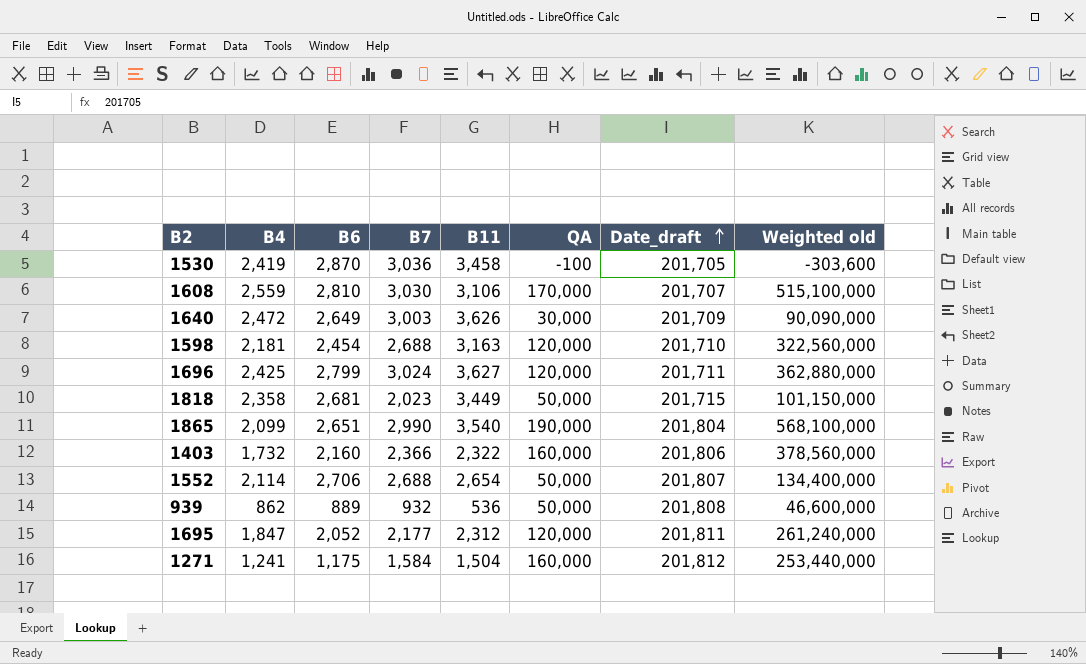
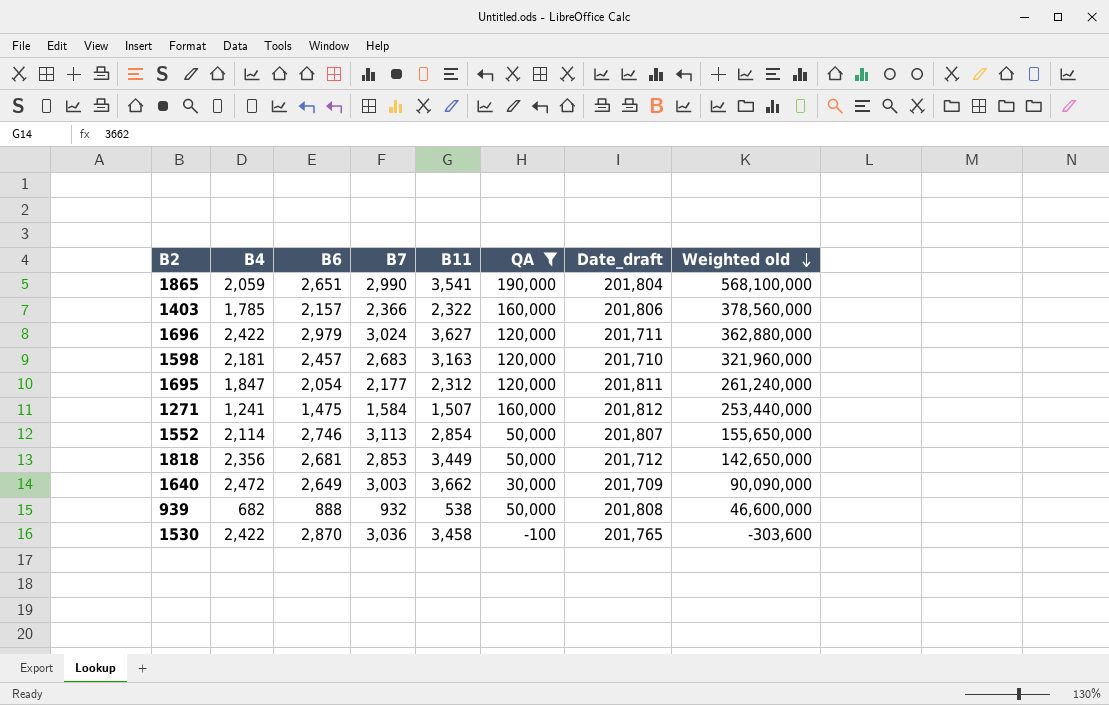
filter: none -> QA != 170,000
row order: Date_draft ascending -> Weighted old descending
1865 | B4: 2,099 -> 2,059
1865 | B11: 3,540 -> 3,541
1403 | B4: 1,732 -> 1,785
1403 | B6: 2,160 -> 2,157
1696 | B4: 2,425 -> 2,422
1696 | B6: 2,799 -> 2,979
1598 | B6: 2,454 -> 2,457
1598 | B7: 2,688 -> 2,683
1598 | Weighted old: 322,560,000 -> 321,960,000
1695 | B6: 2,052 -> 2,054
1271 | B6: 1,175 -> 1,475
1271 | B11: 1,504 -> 1,507
1552 | B6: 2,706 -> 2,746
1552 | B7: 2,688 -> 3,113
1552 | B11: 2,654 -> 2,854
1552 | Weighted old: 134,400,000 -> 155,650,000
1818 | B4: 2,358 -> 2,356
1818 | B7: 2,023 -> 2,853
1818 | Date_draft: 201,715 -> 201,712
1818 | Weighted old: 101,150,000 -> 142,650,000
1640 | B11: 3,626 -> 3,662
939 | B4: 862 -> 682
939 | B6: 889 -> 888
939 | B11: 536 -> 538
1530 | B4: 2,419 -> 2,422
1530 | Date_draft: 201,705 -> 201,765

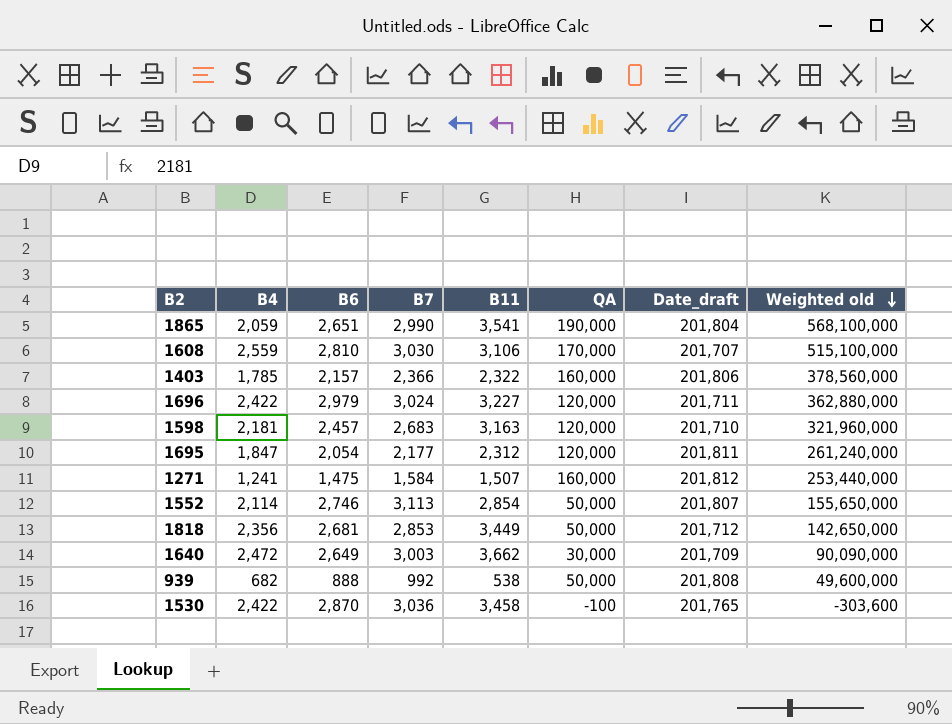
filter: QA != 170,000 -> none
1696 | B11: 3,627 -> 3,227
939 | B7: 932 -> 992
939 | Weighted old: 46,600,000 -> 49,600,000

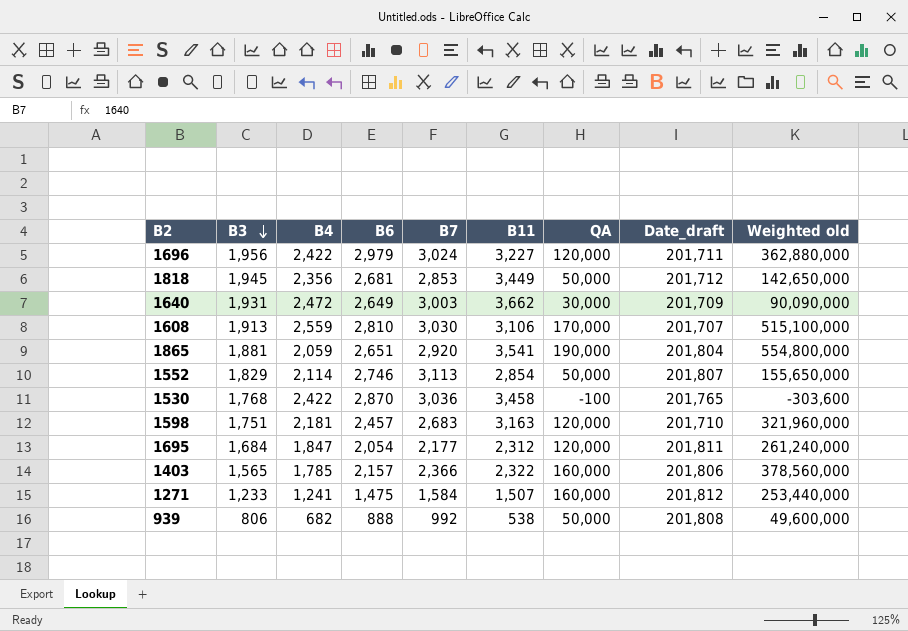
row order: Weighted old descending -> B3 descending
column B3 | position: none -> 2
1865 | B7: 2,990 -> 2,920
1865 | Weighted old: 568,100,000 -> 554,800,000

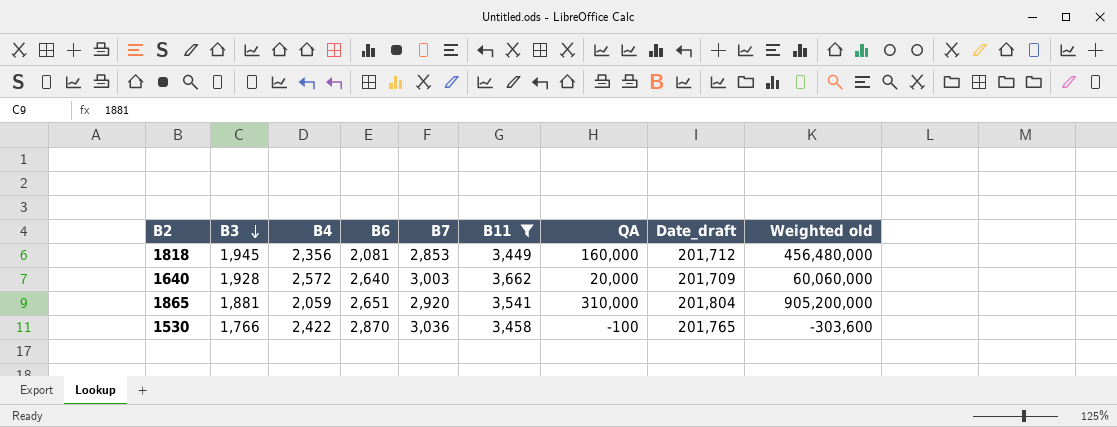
filter: none -> B11 >= 3,449
1818 | B6: 2,681 -> 2,081
1818 | QA: 50,000 -> 160,000
1818 | Weighted old: 142,650,000 -> 456,480,000
1640 | B3: 1,931 -> 1,928
1640 | B4: 2,472 -> 2,572
1640 | B6: 2,649 -> 2,640
1640 | QA: 30,000 -> 20,000
1640 | Weighted old: 90,090,000 -> 60,060,000
1865 | QA: 190,000 -> 310,000
1865 | Weighted old: 554,800,000 -> 905,200,000
1530 | B3: 1,768 -> 1,766

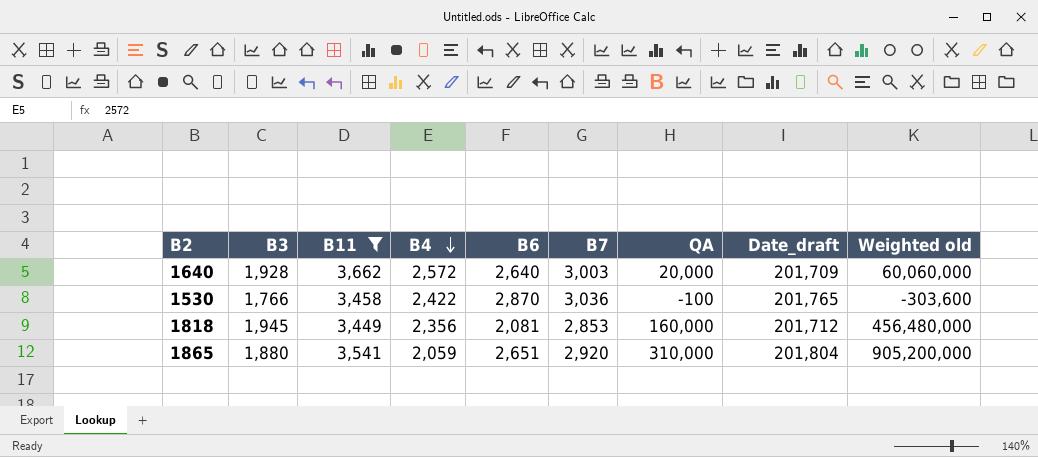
row order: B3 descending -> B4 descending
column B11 | position: 6 -> 3
1865 | B3: 1,881 -> 1,880

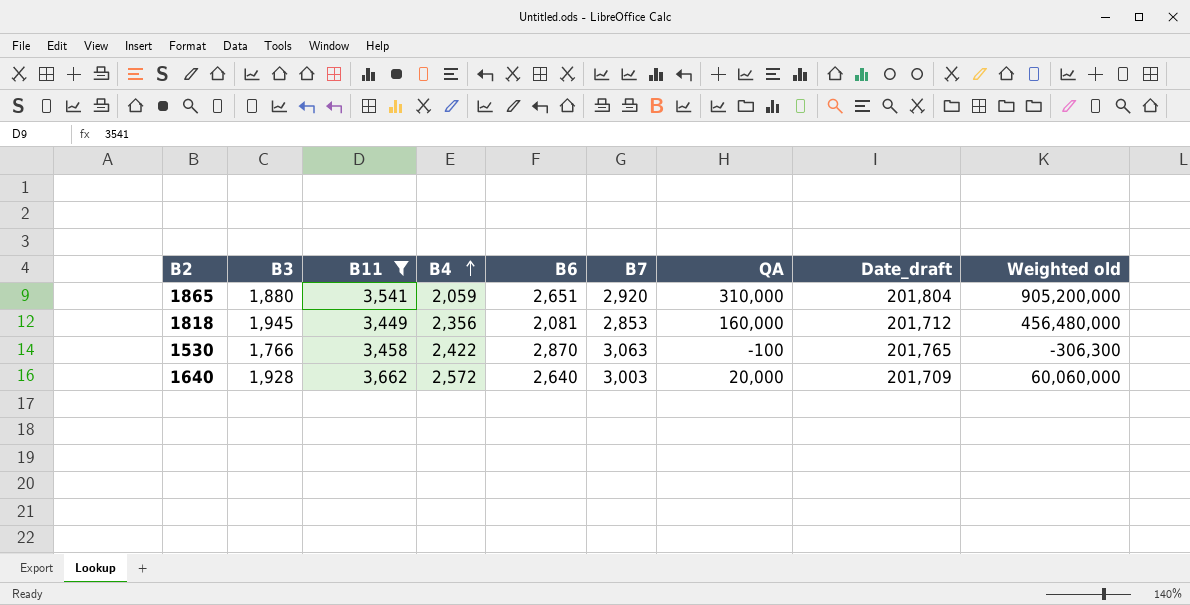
row order: B4 descending -> B4 ascending
1530 | B7: 3,036 -> 3,063
1530 | Weighted old: -303,600 -> -306,300

